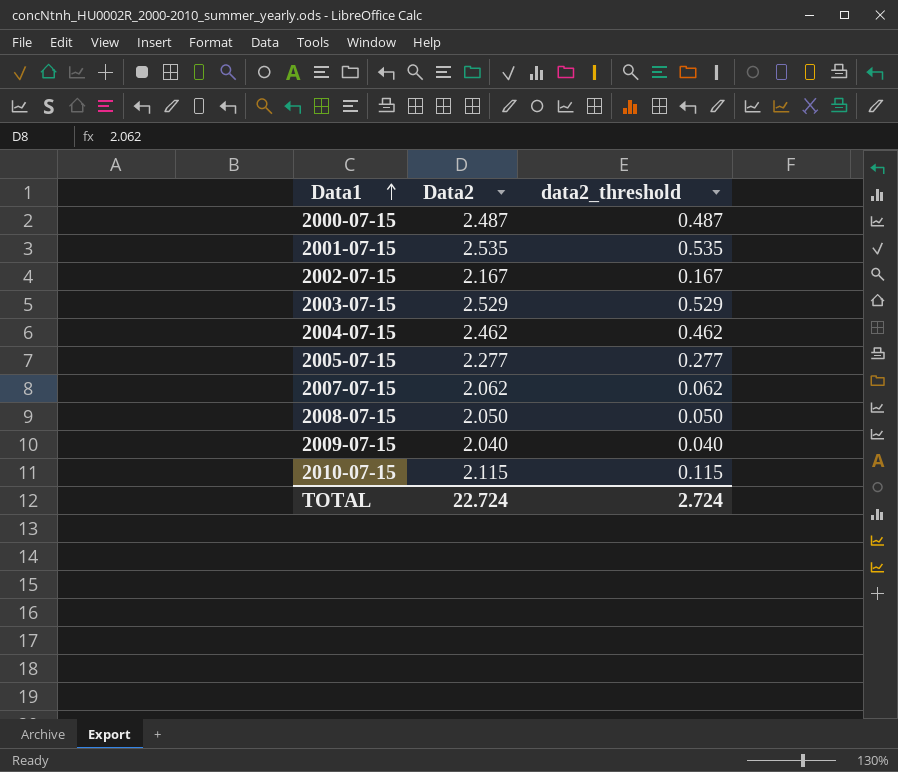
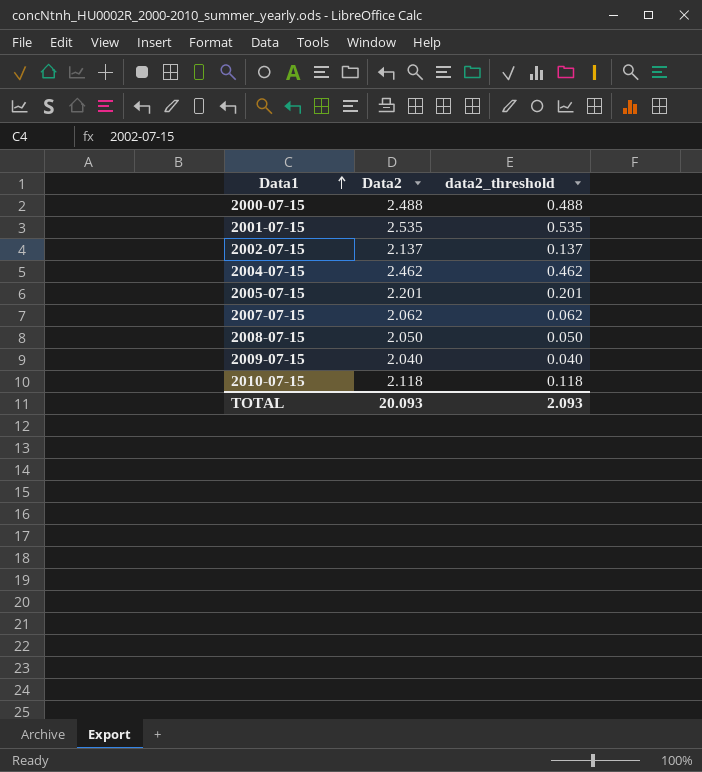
row 2003-07-15: 2.529 | 0.529 -> none
2000-07-15 | Data2: 2.487 -> 2.488
2000-07-15 | data2_threshold: 0.487 -> 0.488
2002-07-15 | Data2: 2.167 -> 2.137
2002-07-15 | data2_threshold: 0.167 -> 0.137
2005-07-15 | Data2: 2.277 -> 2.201
2005-07-15 | data2_threshold: 0.277 -> 0.201
2010-07-15 | Data2: 2.115 -> 2.118
2010-07-15 | data2_threshold: 0.115 -> 0.118
TOTAL | Data2: 22.724 -> 20.093
TOTAL | data2_threshold: 2.724 -> 2.093

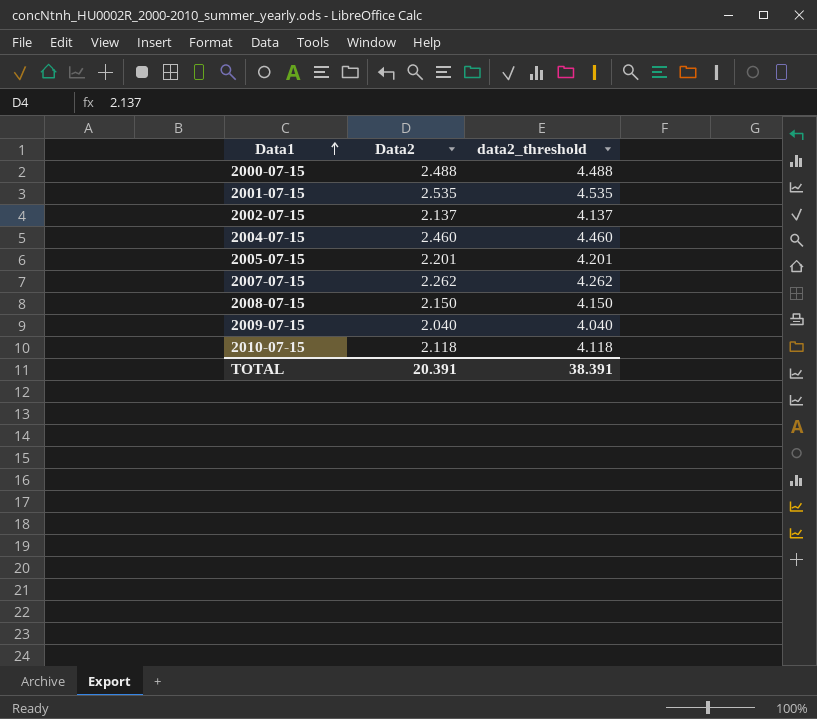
column data2_threshold | formula: [Data2] - 2 -> [Data2] + 2
2004-07-15 | Data2: 2.462 -> 2.460
2007-07-15 | Data2: 2.062 -> 2.262
2008-07-15 | Data2: 2.050 -> 2.150
TOTAL | Data2: 20.093 -> 20.391
TOTAL | data2_threshold: 2.093 -> 38.391

